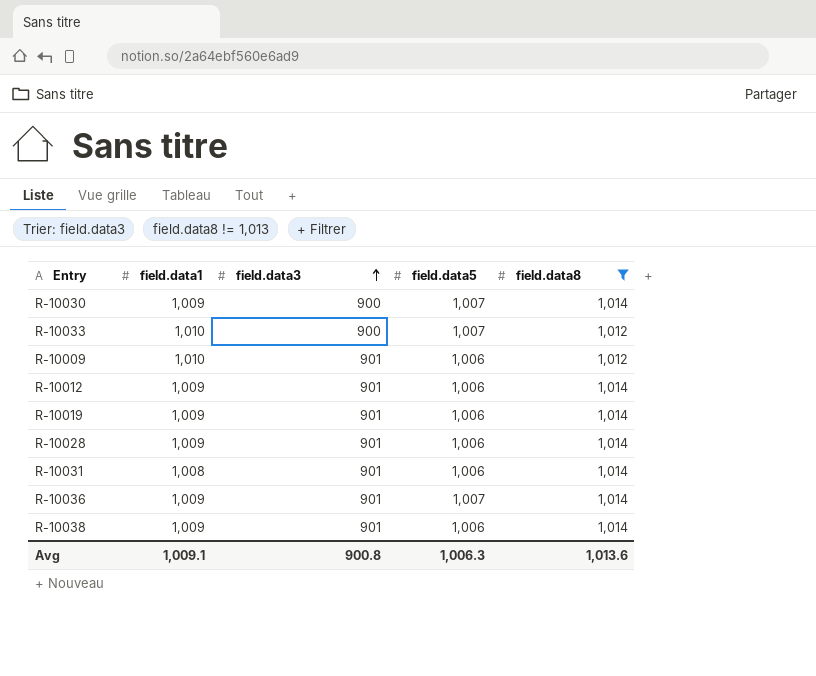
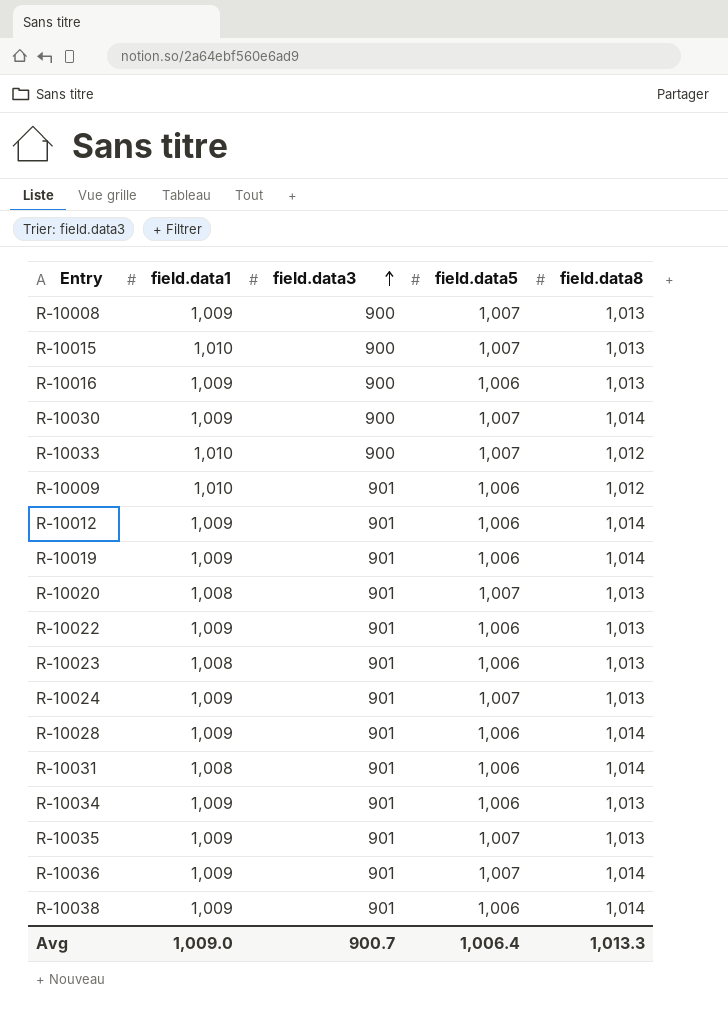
filter: field.data8 != 1,013 -> none
Avg | field.data1: 1,009.1 -> 1,009.0
Avg | field.data3: 900.8 -> 900.7
Avg | field.data5: 1,006.3 -> 1,006.4
Avg | field.data8: 1,013.6 -> 1,013.3

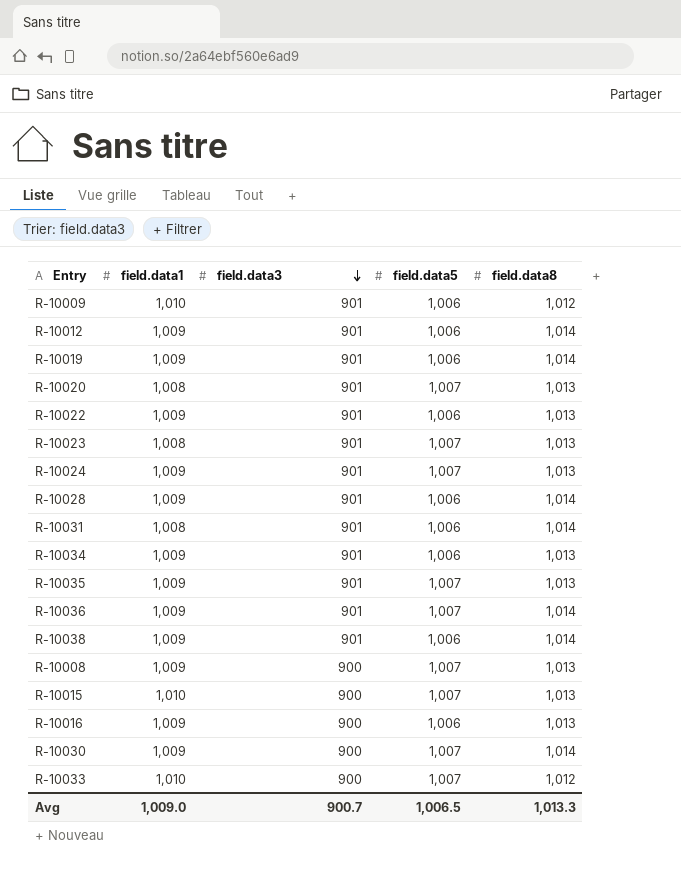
row order: field.data3 ascending -> field.data3 descending
R-10023 | field.data5: 1,006 -> 1,007
Avg | field.data5: 1,006.4 -> 1,006.5

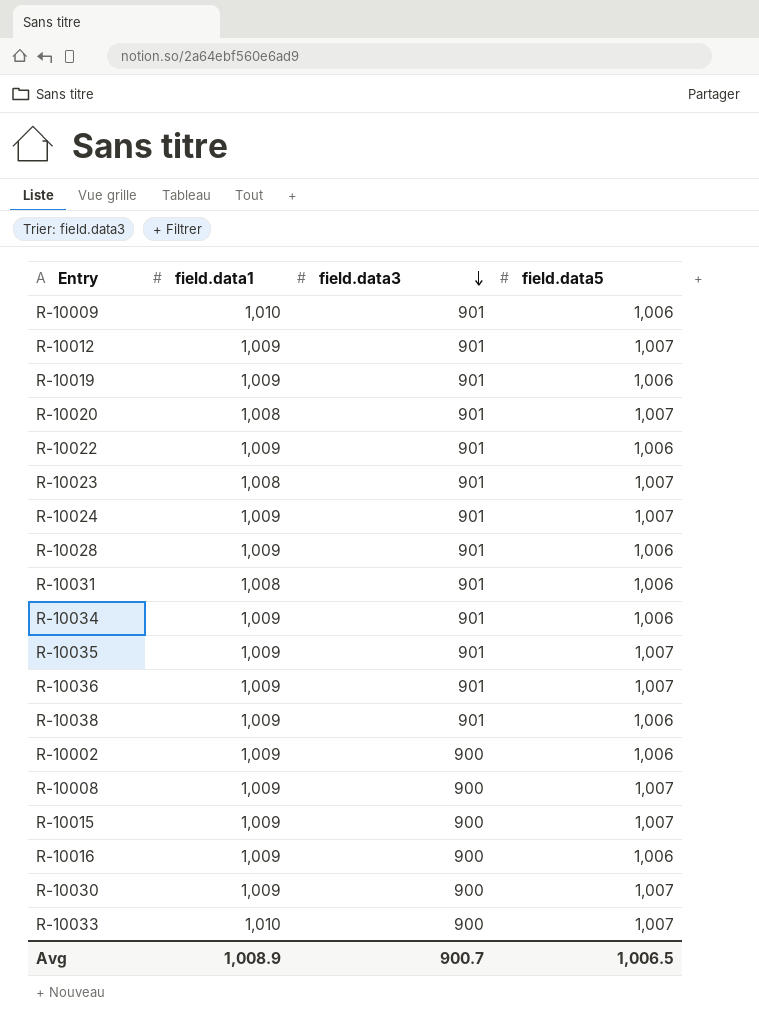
column field.data8 | position: 5 -> none
R-10012 | field.data5: 1,006 -> 1,007
row R-10002: none -> 1,009 | 900 | 1,006
R-10015 | field.data1: 1,010 -> 1,009
Avg | field.data1: 1,009.0 -> 1,008.9

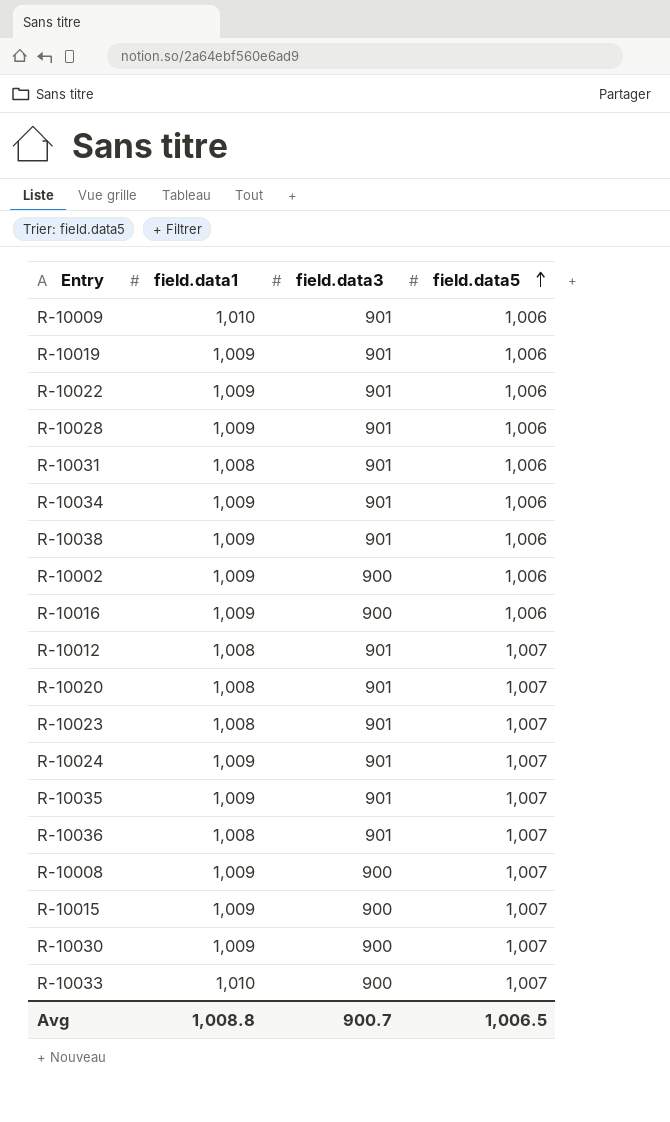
row order: field.data3 descending -> field.data5 ascending
R-10012 | field.data1: 1,009 -> 1,008
R-10036 | field.data1: 1,009 -> 1,008
Avg | field.data1: 1,008.9 -> 1,008.8

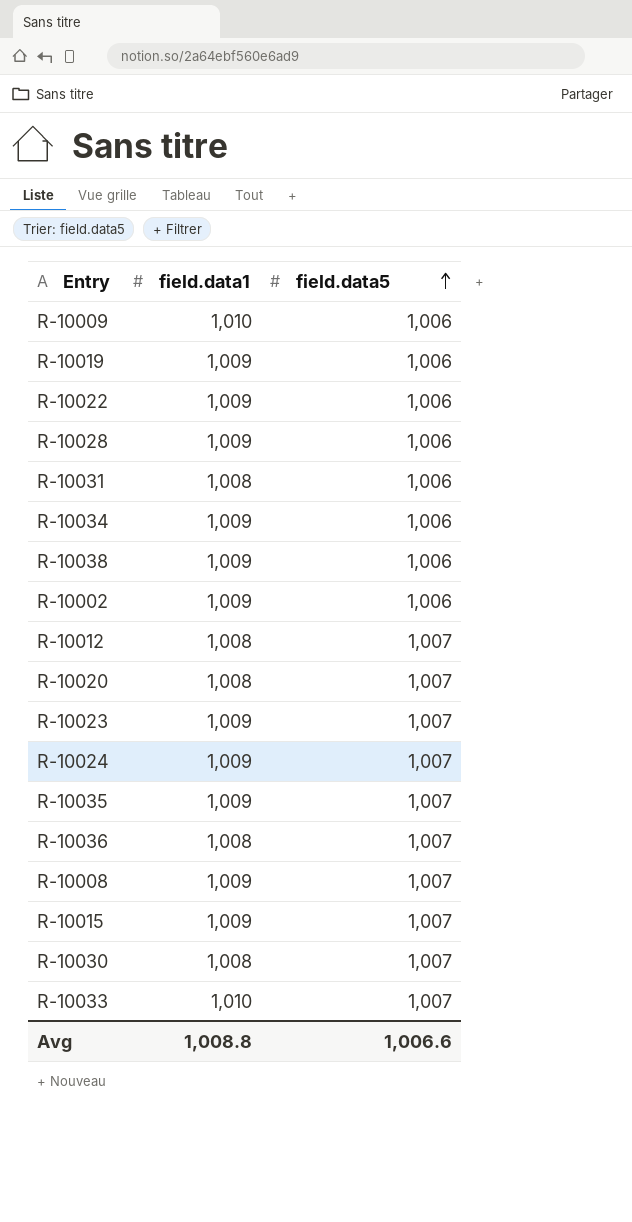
column field.data3 | position: 3 -> none
row R-10016: 1,009 | 900 | 1,006 -> none
R-10023 | field.data1: 1,008 -> 1,009
R-10030 | field.data1: 1,009 -> 1,008
Avg | field.data5: 1,006.5 -> 1,006.6

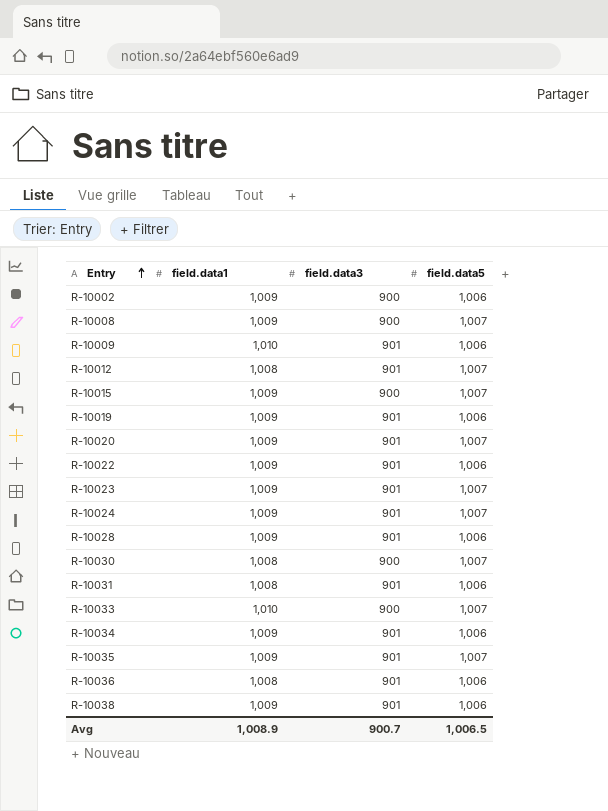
row order: field.data5 ascending -> Entry ascending
column field.data3 | position: none -> 3
R-10020 | field.data1: 1,008 -> 1,009
R-10036 | field.data5: 1,007 -> 1,006
Avg | field.data1: 1,008.8 -> 1,008.9
Avg | field.data5: 1,006.6 -> 1,006.5

